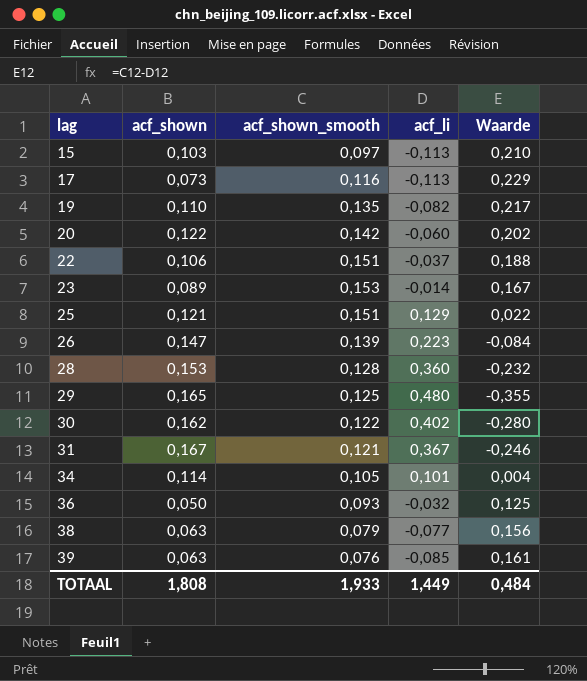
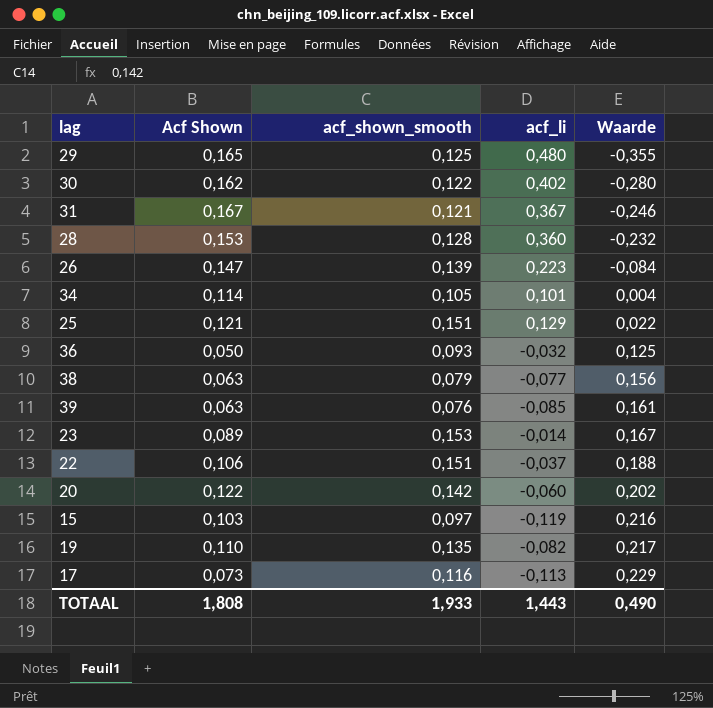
row order: lag ascending -> Waarde ascending
column name: acf_shown -> Acf Shown
15 | acf_li: -0,113 -> -0,119
15 | Waarde: 0,210 -> 0,216
TOTAAL | acf_li: 1,449 -> 1,443
TOTAAL | Waarde: 0,484 -> 0,490

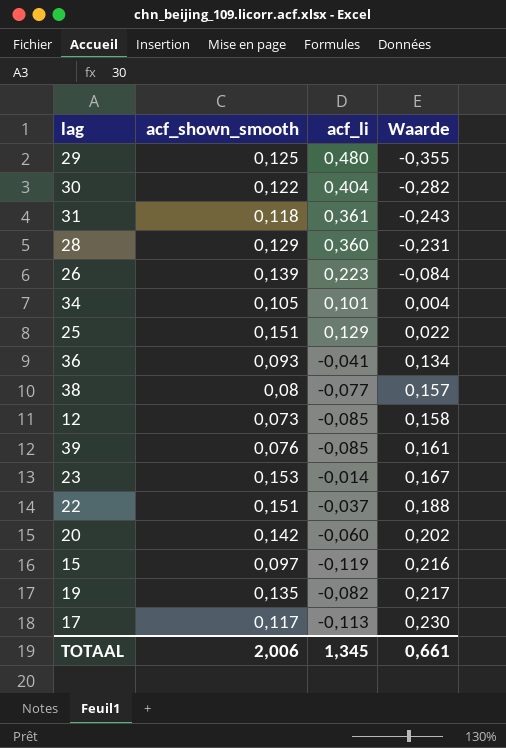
column Acf Shown | position: 2 -> none
30 | acf_li: 0,402 -> 0,404
30 | Waarde: -0,280 -> -0,282
31 | acf_shown_smooth: 0,121 -> 0,118
31 | acf_li: 0,367 -> 0,361
31 | Waarde: -0,246 -> -0,243
28 | acf_shown_smooth: 0,128 -> 0,129
28 | Waarde: -0,232 -> -0,231
36 | acf_li: -0,032 -> -0,041
36 | Waarde: 0,125 -> 0,134
38 | acf_shown_smooth: 0,079 -> 0,08
38 | Waarde: 0,156 -> 0,157
row 12: none -> 0,073 | -0,085 | 0,158
17 | acf_shown_smooth: 0,116 -> 0,117
17 | Waarde: 0,229 -> 0,230
TOTAAL | acf_shown_smooth: 1,933 -> 2,006
TOTAAL | acf_li: 1,443 -> 1,345
TOTAAL | Waarde: 0,490 -> 0,661

